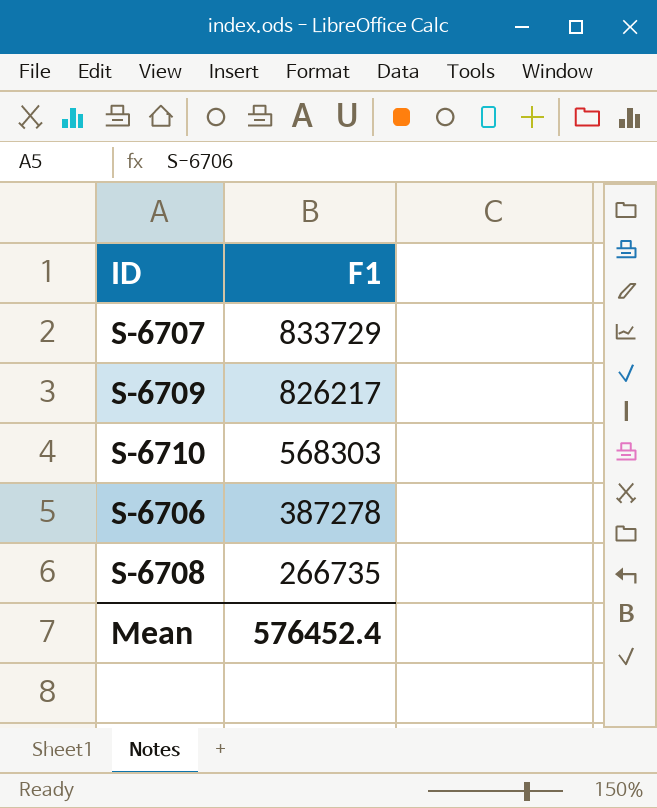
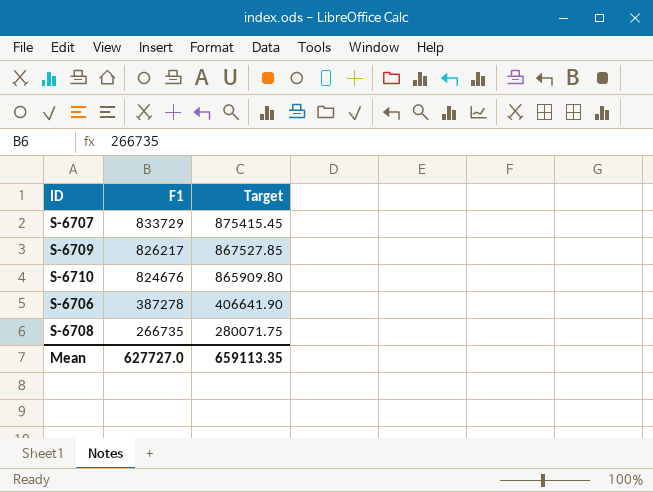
column Target | formula: none -> [F1] * 1.05
S-6710 | F1: 568303 -> 824676
Mean | F1: 576452.4 -> 627727.0

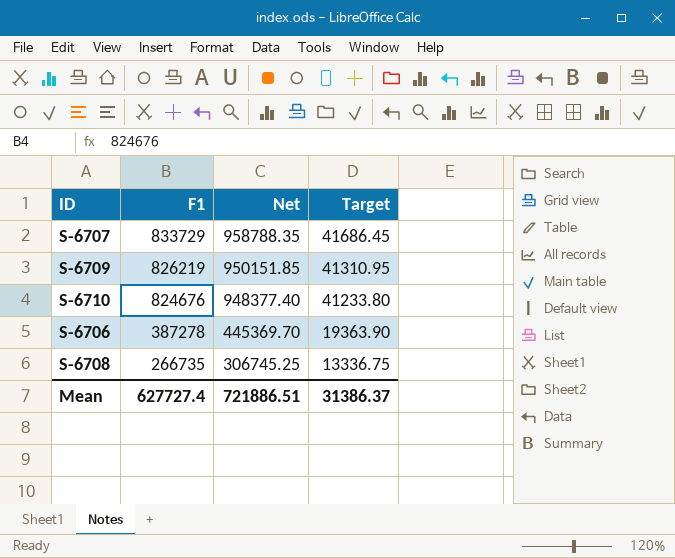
column Net | formula: none -> [F1] * 1.15
column Target | formula: [F1] * 1.05 -> [F1] * 0.05
S-6709 | F1: 826217 -> 826219
Mean | F1: 627727.0 -> 627727.4
Mean | Target: 659113.35 -> 31386.37

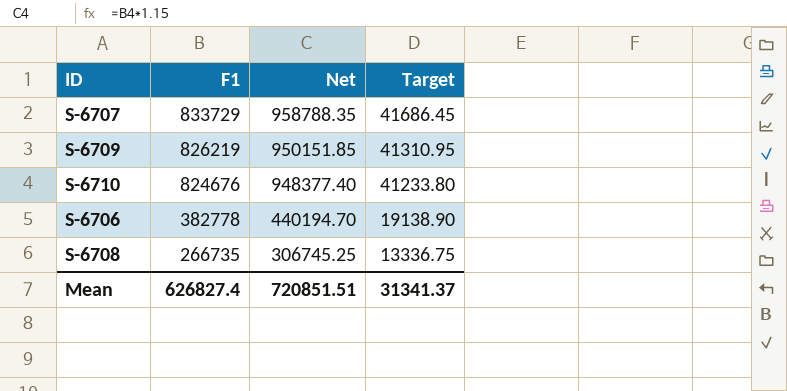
S-6706 | F1: 387278 -> 382778
S-6706 | Net: 445369.70 -> 440194.70
S-6706 | Target: 19363.90 -> 19138.90
Mean | F1: 627727.4 -> 626827.4
Mean | Net: 721886.51 -> 720851.51
Mean | Target: 31386.37 -> 31341.37

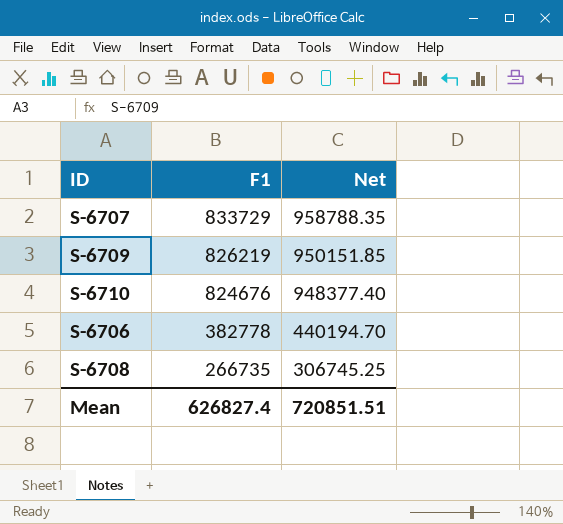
column Target | formula: [F1] * 0.05 -> none

